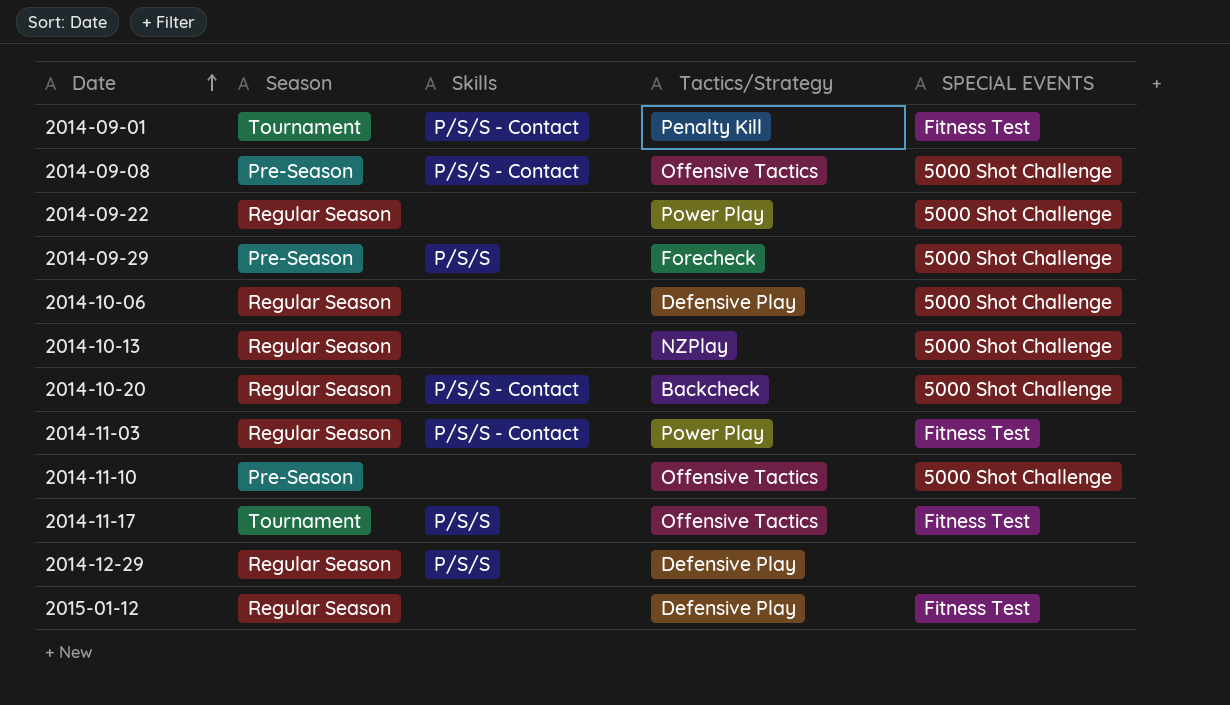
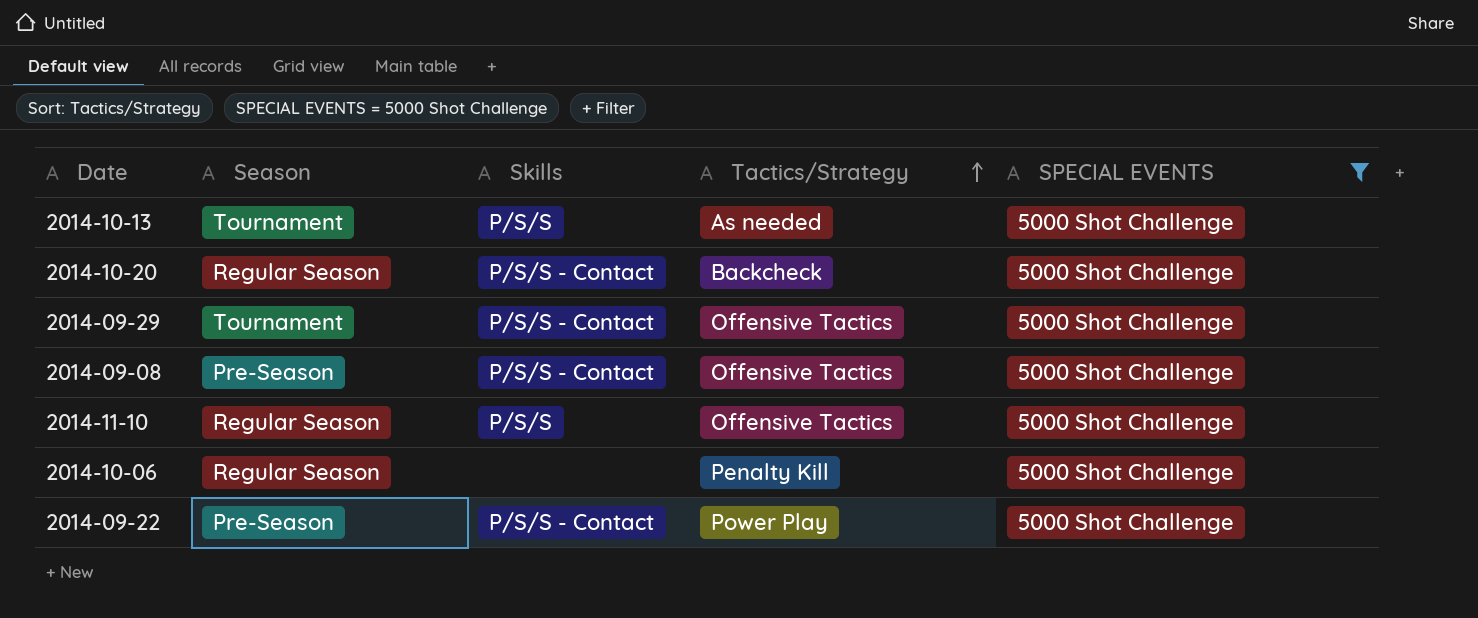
filter: none -> SPECIAL EVENTS = 5000 Shot Challenge
row order: Date ascending -> Tactics/Strategy ascending
2014-10-13 | Season: Regular Season -> Tournament
2014-10-13 | Skills: none -> P/S/S
2014-10-13 | Tactics/Strategy: NZPlay -> As needed
2014-09-29 | Season: Pre-Season -> Tournament
2014-09-29 | Skills: P/S/S -> P/S/S - Contact
2014-09-29 | Tactics/Strategy: Forecheck -> Offensive Tactics
2014-11-10 | Season: Pre-Season -> Regular Season
2014-11-10 | Skills: none -> P/S/S
2014-10-06 | Tactics/Strategy: Defensive Play -> Penalty Kill
2014-09-22 | Season: Regular Season -> Pre-Season
2014-09-22 | Skills: none -> P/S/S - Contact

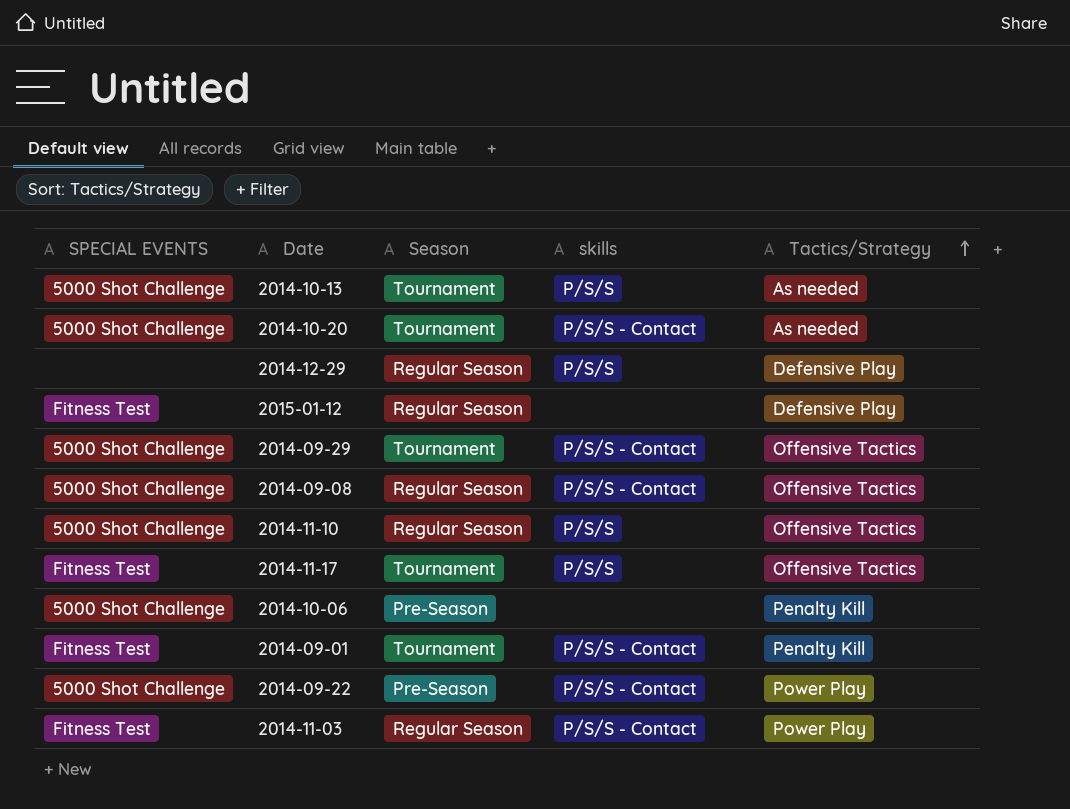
filter: SPECIAL EVENTS = 5000 Shot Challenge -> none
column SPECIAL EVENTS | position: 5 -> 1
column name: Skills -> skills
2014-10-20 | Season: Regular Season -> Tournament
2014-10-20 | Tactics/Strategy: Backcheck -> As needed
2014-09-08 | Season: Pre-Season -> Regular Season
2014-10-06 | Season: Regular Season -> Pre-Season

